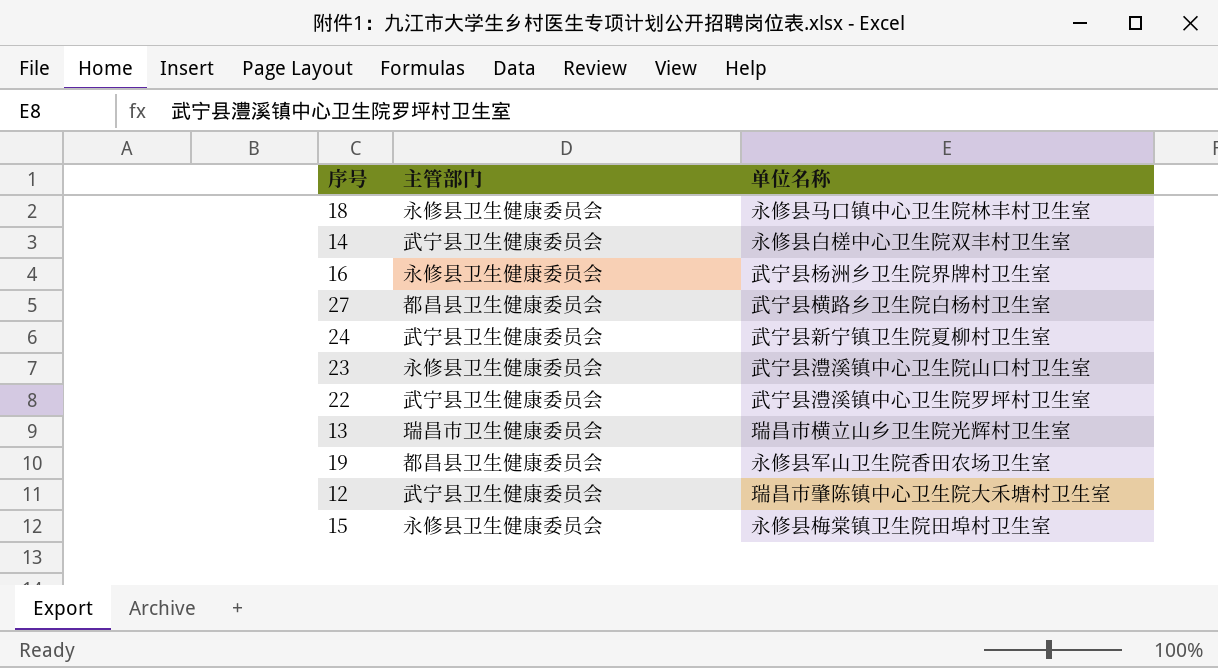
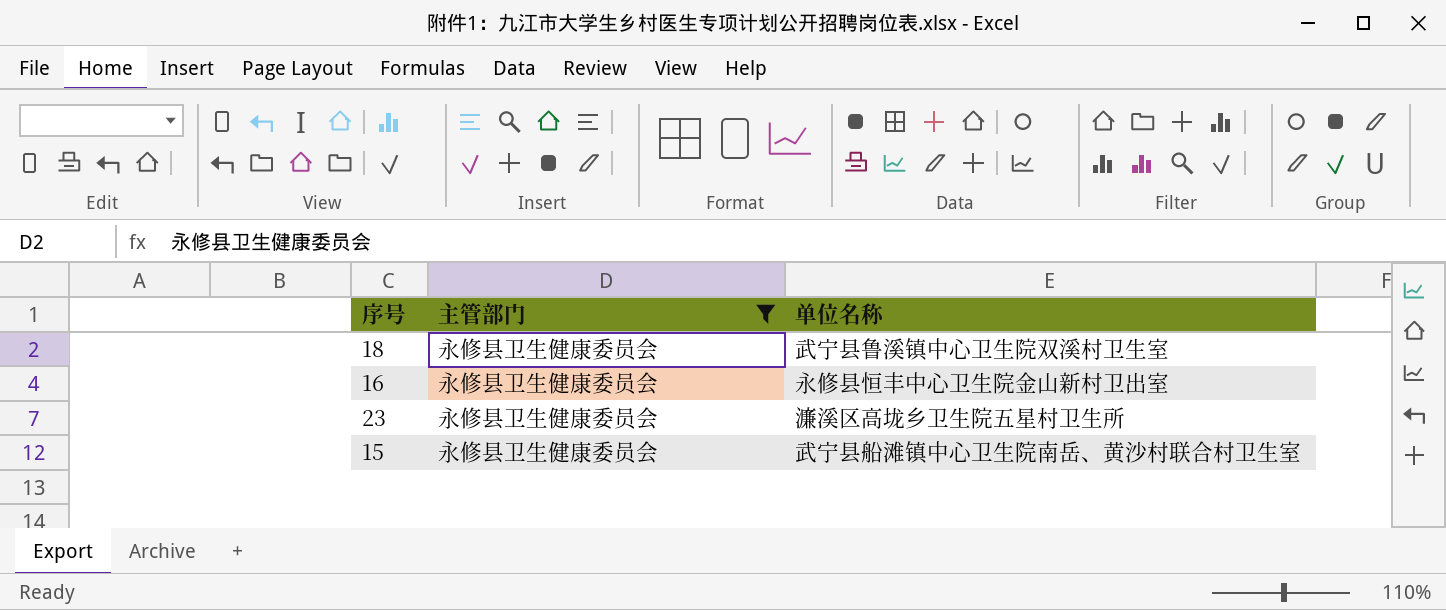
filter: none -> 主管部门 = 永修县卫生健康委员会
18 | 单位名称: 永修县马口镇中心卫生院林丰村卫生室 -> 武宁县鲁溪镇中心卫生院双溪村卫生室
16 | 单位名称: 武宁县杨洲乡卫生院界牌村卫生室 -> 永修县恒丰中心卫生院金山新村卫出室
23 | 单位名称: 武宁县澧溪镇中心卫生院山口村卫生室 -> 濂溪区高垅乡卫生院五星村卫生所
15 | 单位名称: 永修县梅棠镇卫生院田埠村卫生室 -> 武宁县船滩镇中心卫生院南岳、黄沙村联合村卫生室

